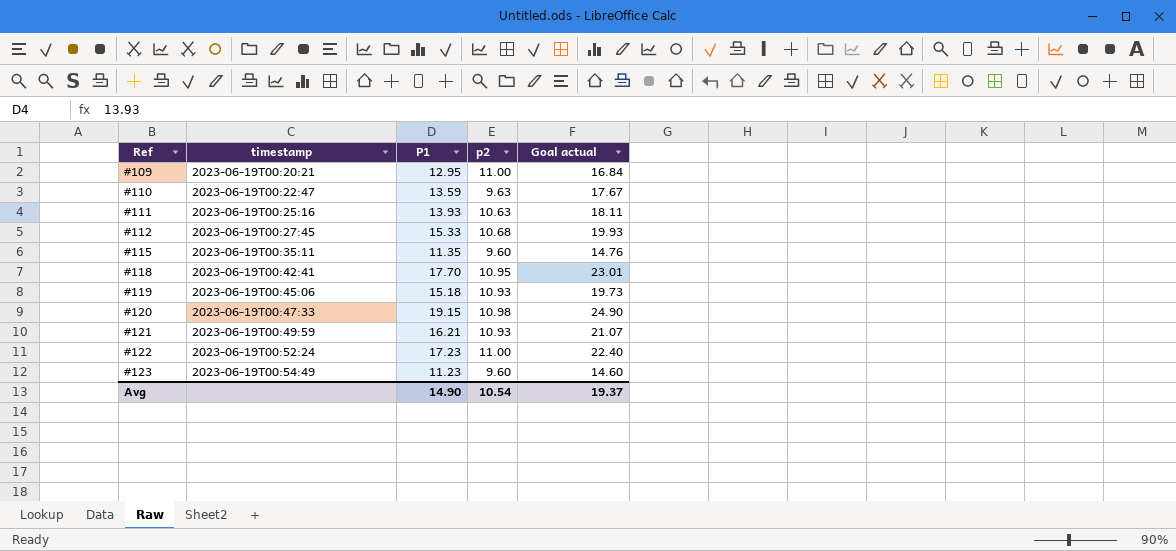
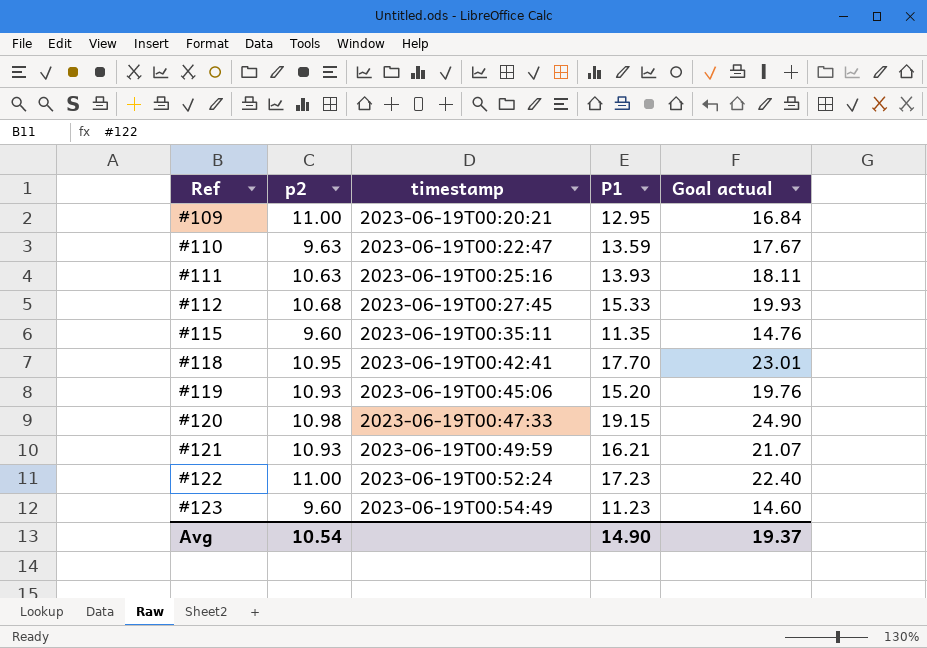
column p2 | position: 4 -> 2
#119 | P1: 15.18 -> 15.20
#119 | Goal actual: 19.73 -> 19.76

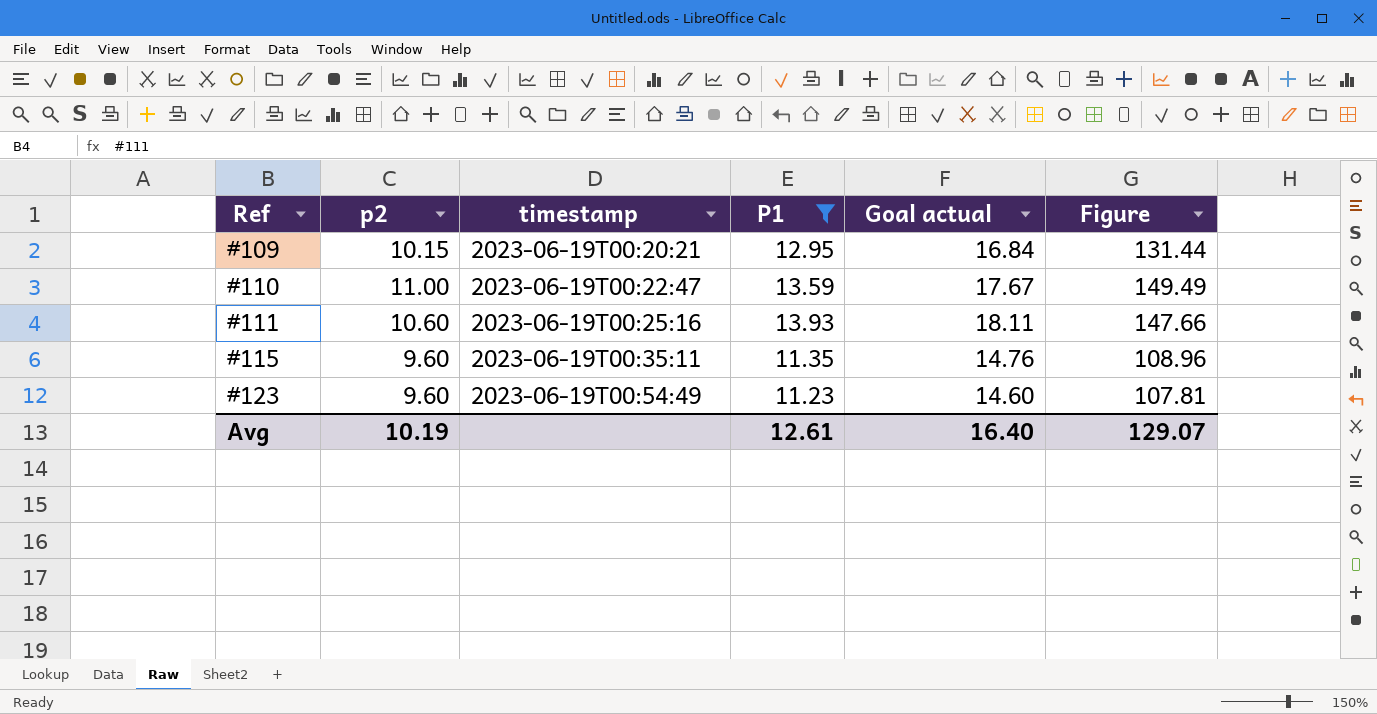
filter: none -> P1 <= 13.93
column Figure | formula: none -> [p2] * [P1]
#109 | p2: 11.00 -> 10.15
#110 | p2: 9.63 -> 11.00
#111 | p2: 10.63 -> 10.60
Avg | p2: 10.54 -> 10.19
Avg | P1: 14.90 -> 12.61
Avg | Goal actual: 19.37 -> 16.40

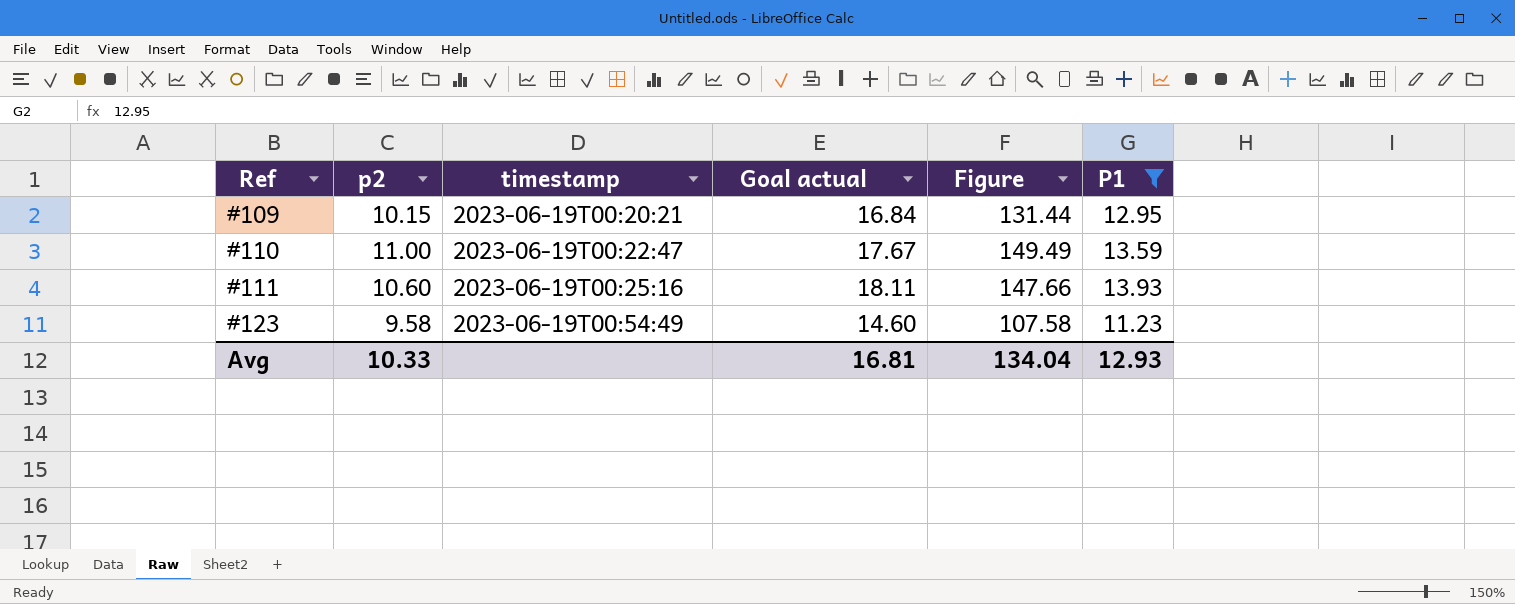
column P1 | position: 4 -> 6
row #115: 9.60 | 2023-06-19T00:35:11 | 11.35 | 14.76 | 108.96 -> none
#123 | p2: 9.60 -> 9.58
#123 | Figure: 107.81 -> 107.58
Avg | p2: 10.19 -> 10.33
Avg | Goal actual: 16.40 -> 16.81
Avg | Figure: 129.07 -> 134.04
Avg | P1: 12.61 -> 12.93

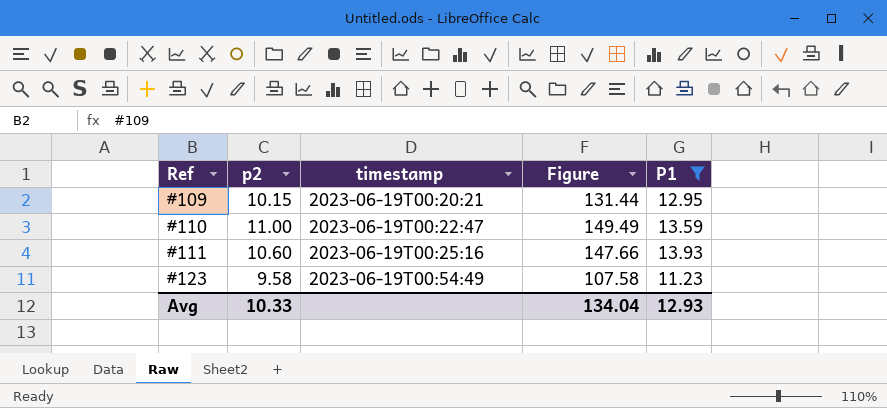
column Goal actual | formula: [P1] * 1.3 -> none

